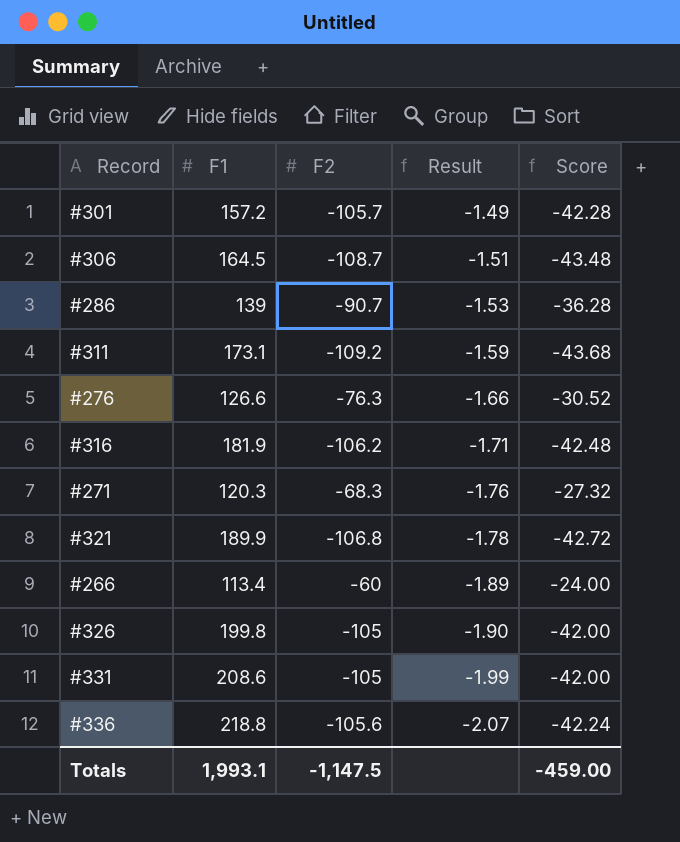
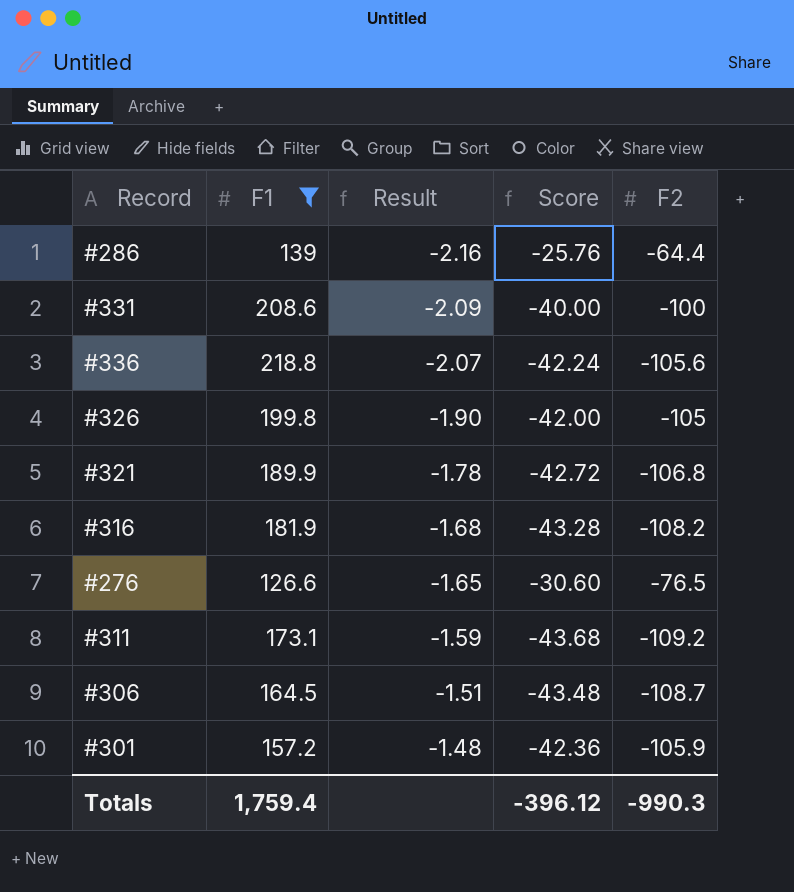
filter: none -> F1 >= 126.6
row order: Result descending -> Result ascending
column F2 | position: 3 -> 5
#286 | Result: -1.53 -> -2.16
#286 | Score: -36.28 -> -25.76
#286 | F2: -90.7 -> -64.4
#331 | Result: -1.99 -> -2.09
#331 | Score: -42.00 -> -40.00
#331 | F2: -105 -> -100
#316 | Result: -1.71 -> -1.68
#316 | Score: -42.48 -> -43.28
#316 | F2: -106.2 -> -108.2
#276 | Result: -1.66 -> -1.65
#276 | Score: -30.52 -> -30.60
#276 | F2: -76.3 -> -76.5
#301 | Result: -1.49 -> -1.48
#301 | Score: -42.28 -> -42.36
#301 | F2: -105.7 -> -105.9
Totals | F1: 1,993.1 -> 1,759.4
Totals | Score: -459.00 -> -396.12
Totals | F2: -1,147.5 -> -990.3

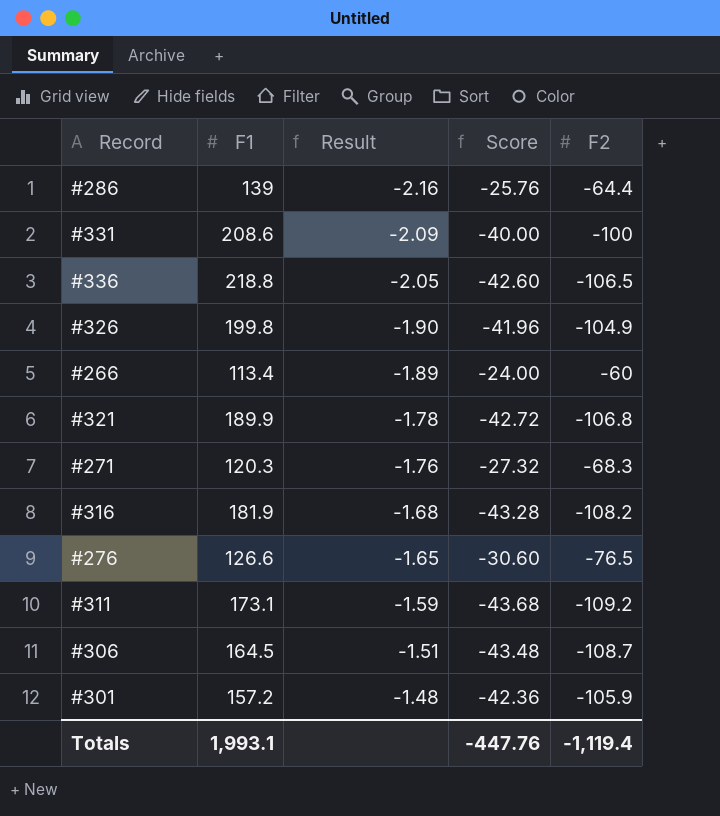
filter: F1 >= 126.6 -> none
#336 | Result: -2.07 -> -2.05
#336 | Score: -42.24 -> -42.60
#336 | F2: -105.6 -> -106.5
#326 | Score: -42.00 -> -41.96
#326 | F2: -105 -> -104.9
Totals | F1: 1,759.4 -> 1,993.1
Totals | Score: -396.12 -> -447.76
Totals | F2: -990.3 -> -1,119.4

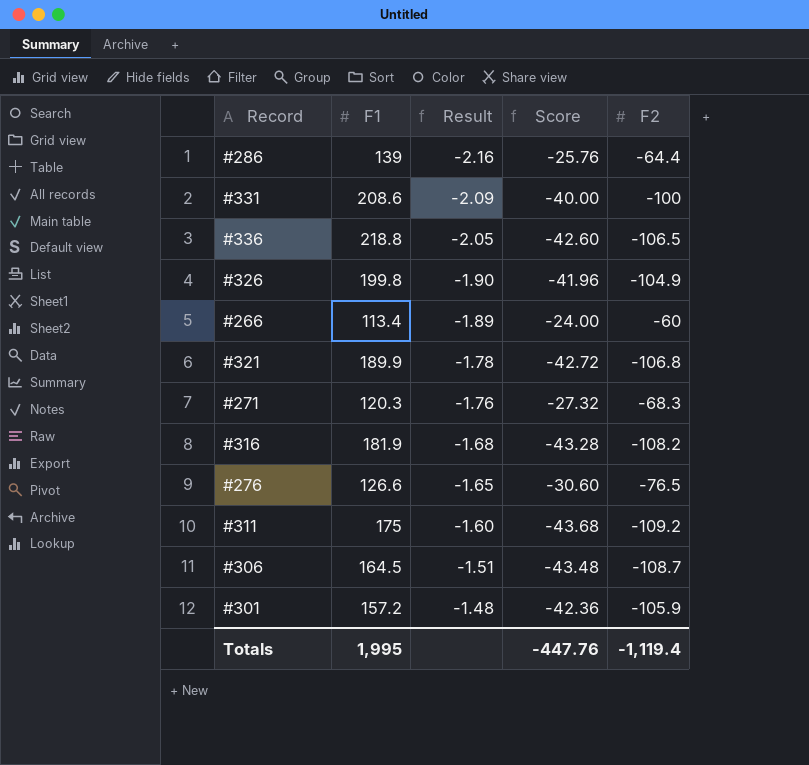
#311 | F1: 173.1 -> 175
#311 | Result: -1.59 -> -1.60
Totals | F1: 1,993.1 -> 1,995

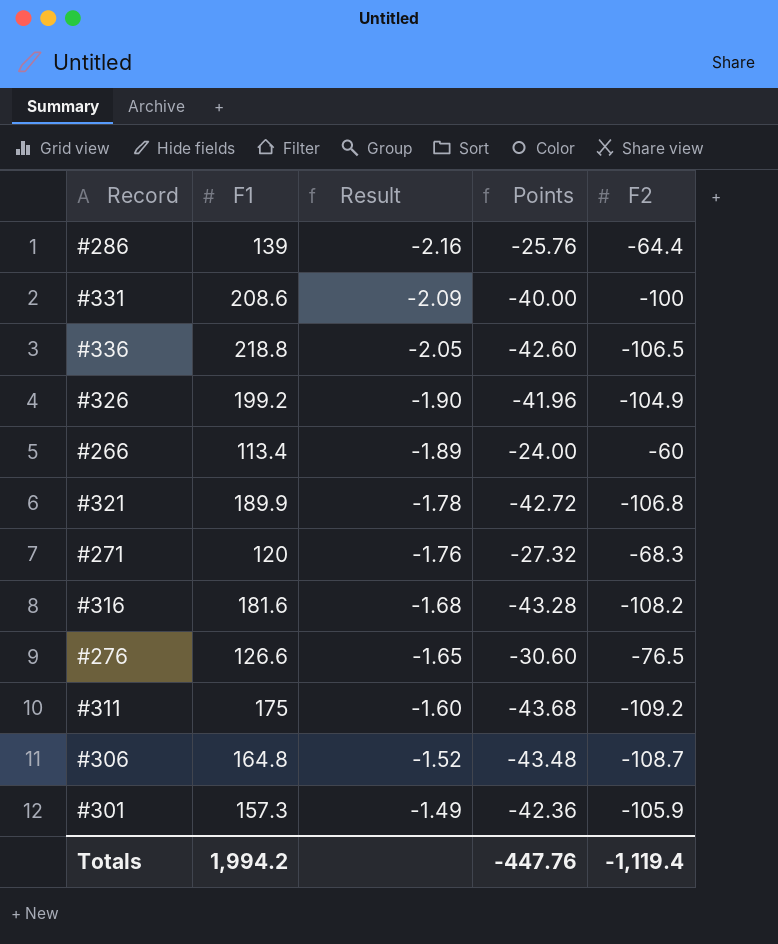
column name: Score -> Points
#326 | F1: 199.8 -> 199.2
#271 | F1: 120.3 -> 120
#316 | F1: 181.9 -> 181.6
#306 | F1: 164.5 -> 164.8
#306 | Result: -1.51 -> -1.52
#301 | F1: 157.2 -> 157.3
#301 | Result: -1.48 -> -1.49
Totals | F1: 1,995 -> 1,994.2

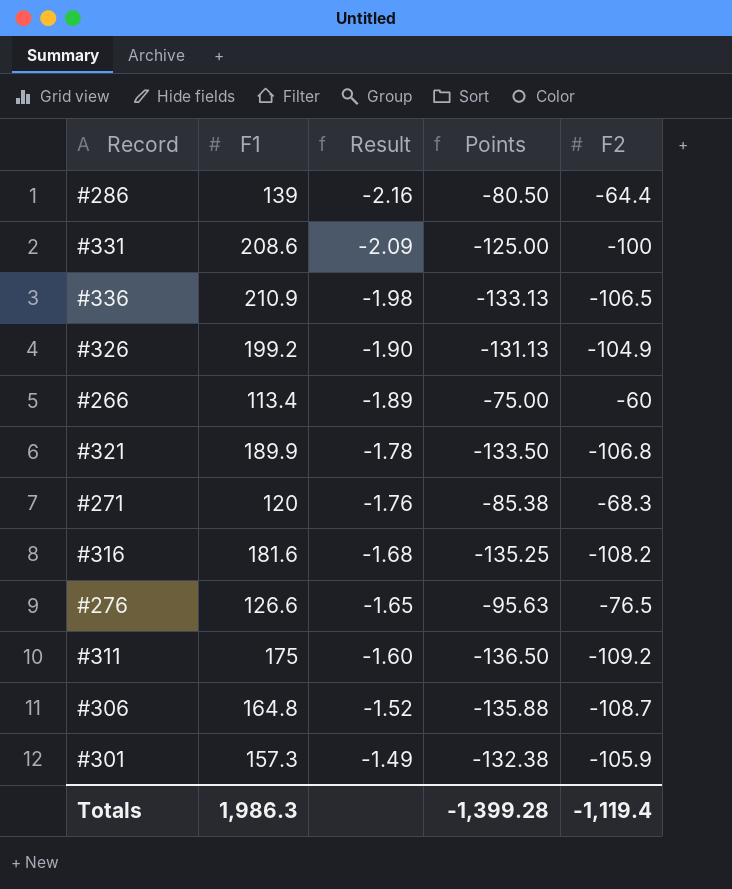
column Points | formula: [F2] * 0.4 -> [F2] * 1.25
#336 | F1: 218.8 -> 210.9
#336 | Result: -2.05 -> -1.98
Totals | F1: 1,994.2 -> 1,986.3
Totals | Points: -447.76 -> -1,399.28

